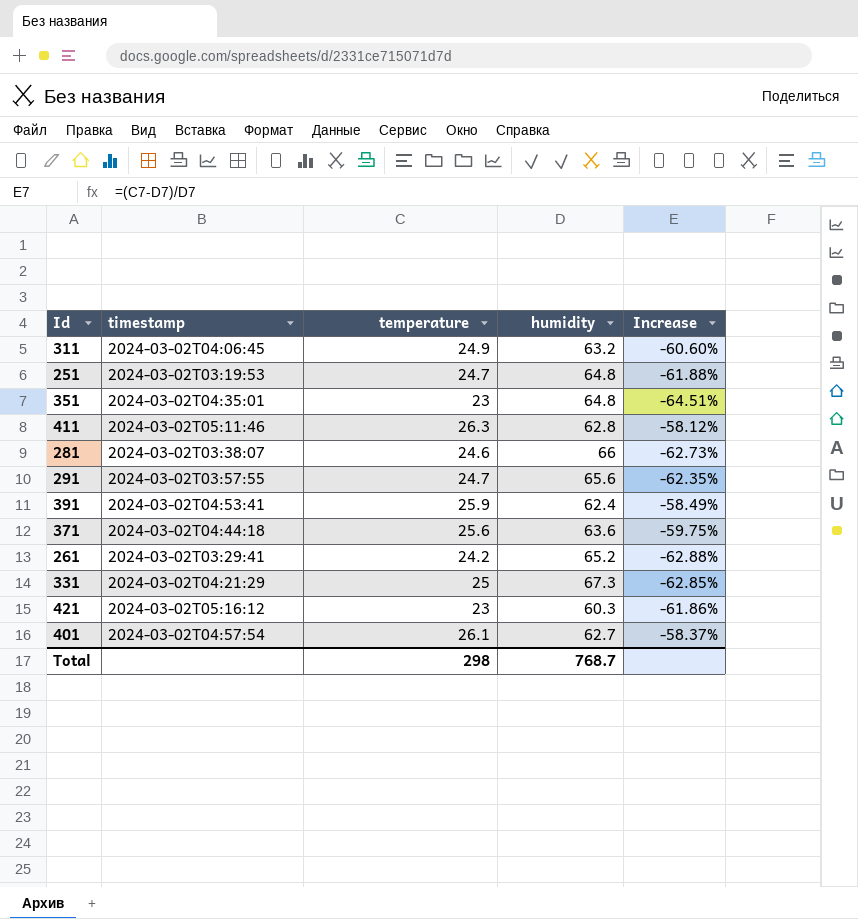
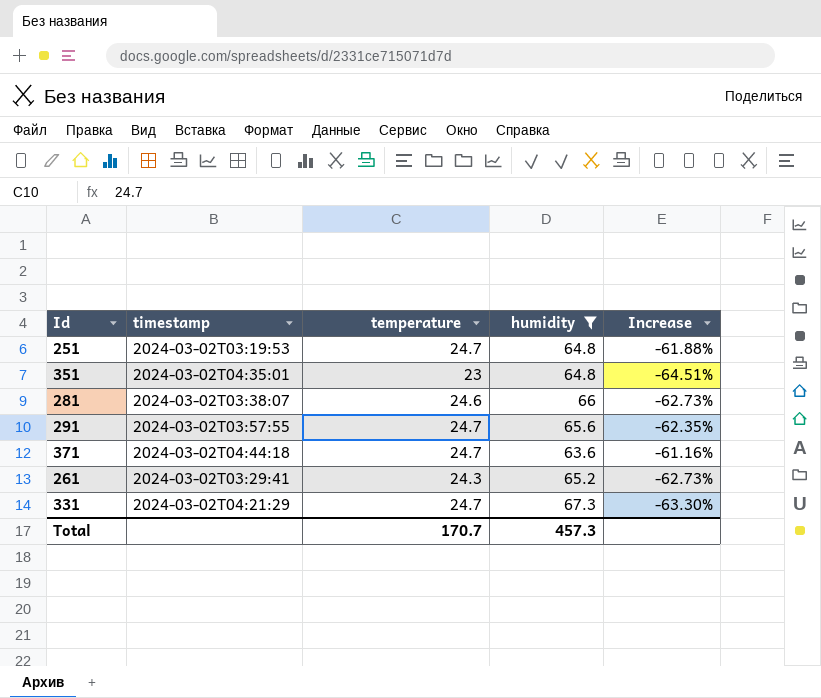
filter: none -> humidity >= 63.6
371 | temperature: 25.6 -> 24.7
371 | Increase: -59.75% -> -61.16%
261 | temperature: 24.2 -> 24.3
261 | Increase: -62.88% -> -62.73%
331 | temperature: 25 -> 24.7
331 | Increase: -62.85% -> -63.30%
Total | temperature: 298 -> 170.7
Total | humidity: 768.7 -> 457.3

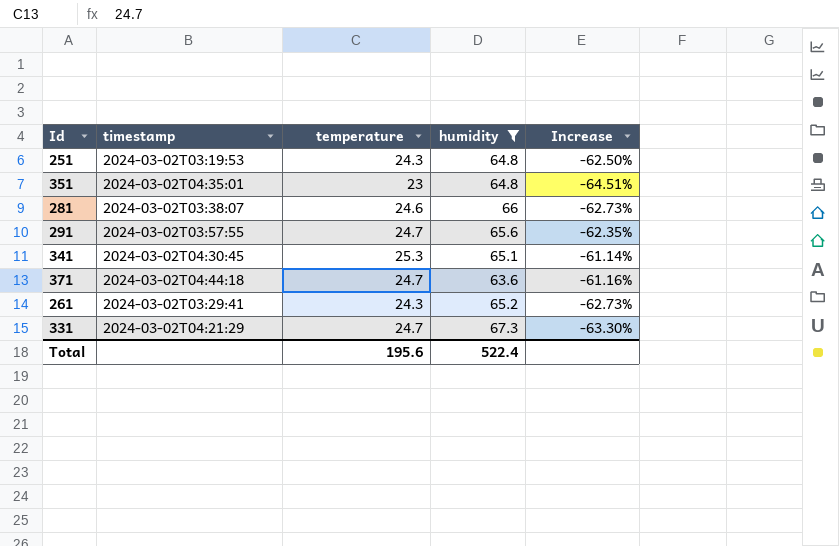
251 | temperature: 24.7 -> 24.3
251 | Increase: -61.88% -> -62.50%
row 341: none -> 2024-03-02T04:30:45 | 25.3 | 65.1 | -61.14%
Total | temperature: 170.7 -> 195.6
Total | humidity: 457.3 -> 522.4

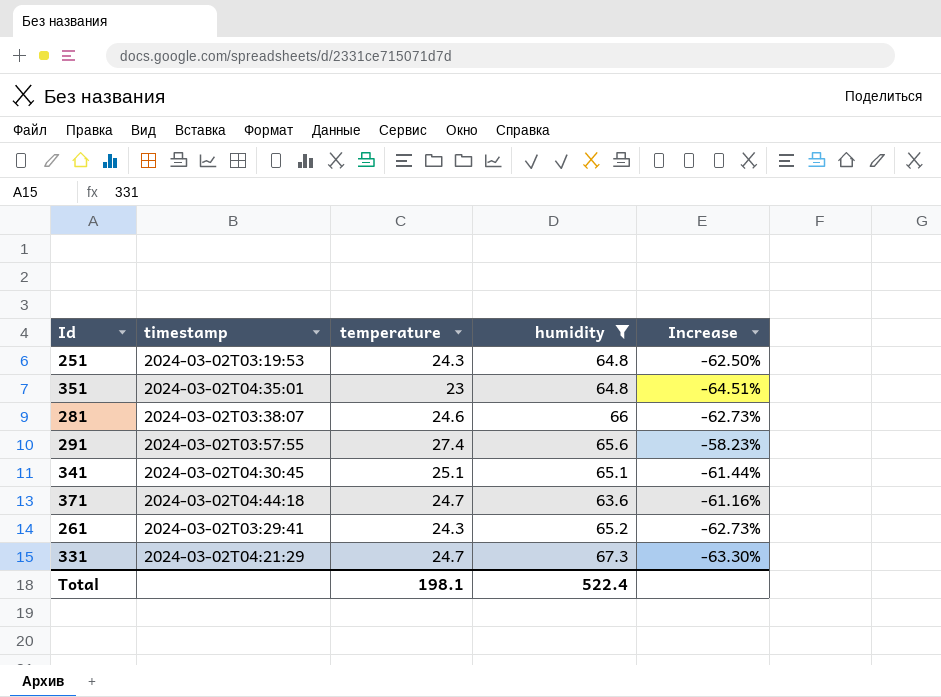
291 | temperature: 24.7 -> 27.4
291 | Increase: -62.35% -> -58.23%
341 | temperature: 25.3 -> 25.1
341 | Increase: -61.14% -> -61.44%
Total | temperature: 195.6 -> 198.1

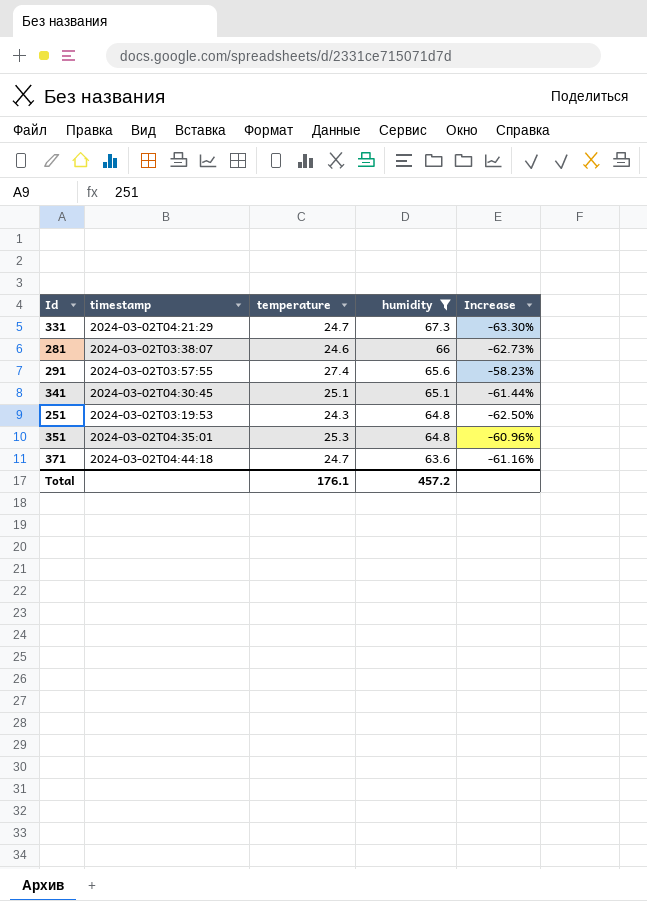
row order: none -> humidity descending
row 261: 2024-03-02T03:29:41 | 24.3 | 65.2 | -62.73% -> none
351 | temperature: 23 -> 25.3
351 | Increase: -64.51% -> -60.96%
Total | temperature: 198.1 -> 176.1
Total | humidity: 522.4 -> 457.2

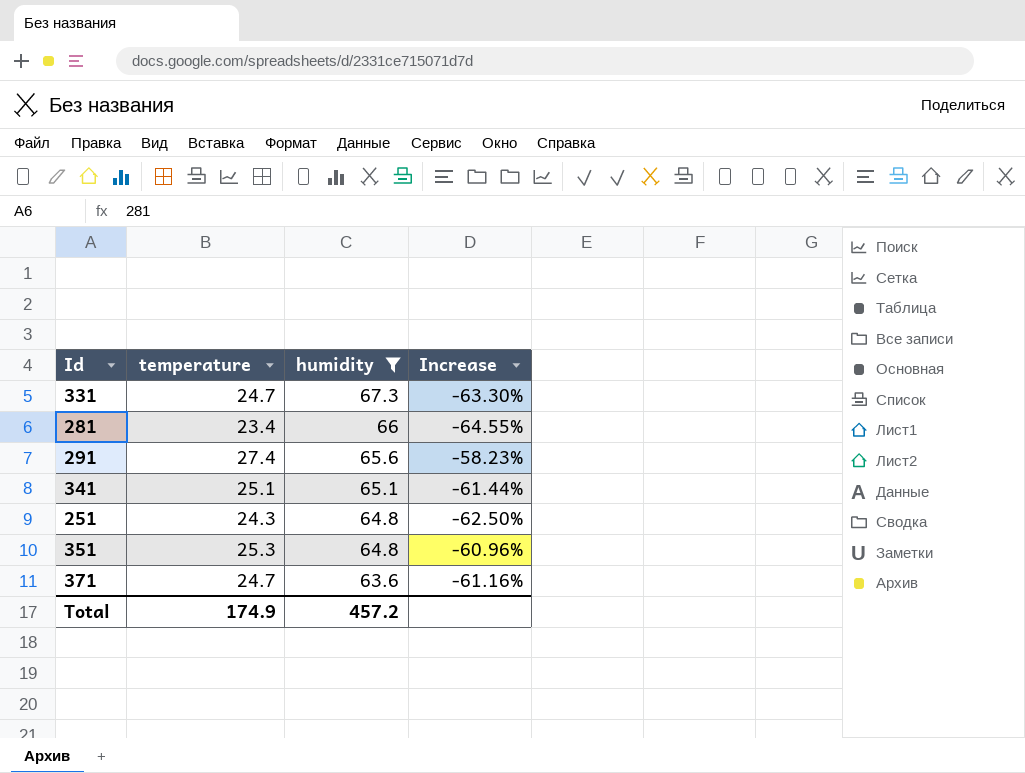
column timestamp | position: 2 -> none
281 | temperature: 24.6 -> 23.4
281 | Increase: -62.73% -> -64.55%
Total | temperature: 176.1 -> 174.9

